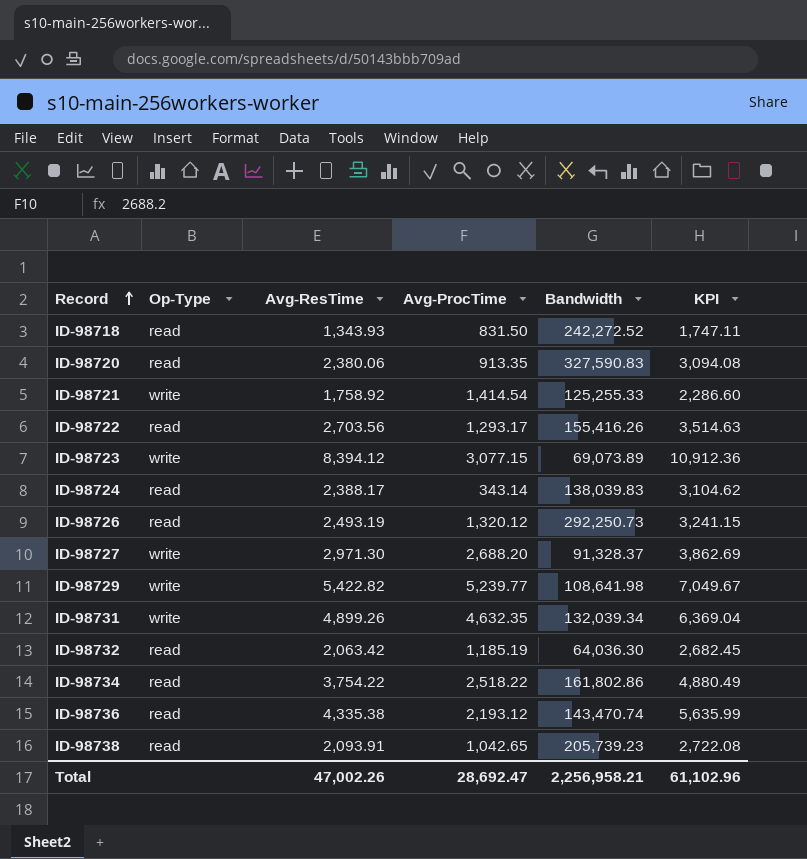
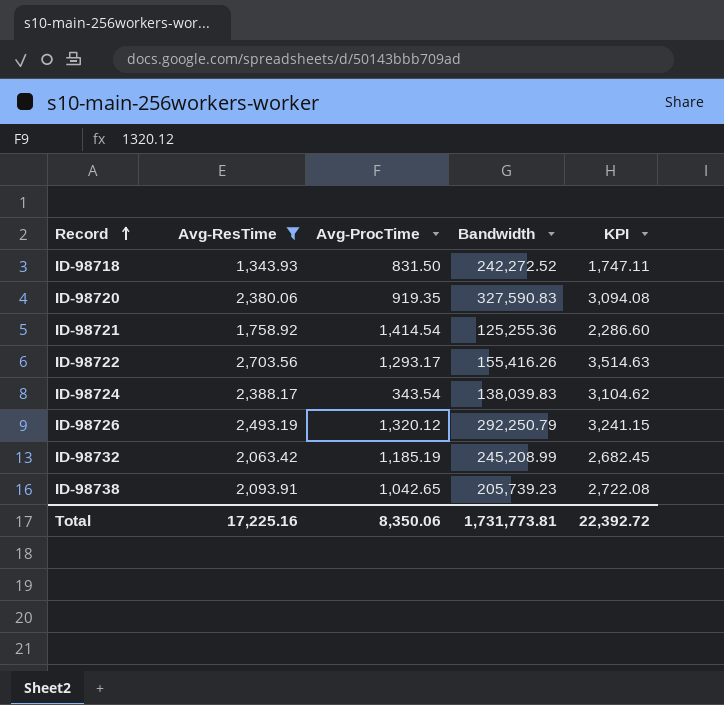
filter: none -> Avg-ResTime <= 2,703.56
column Op-Type | position: 2 -> none
ID-98720 | Avg-ProcTime: 913.35 -> 919.35
ID-98721 | Bandwidth: 125,255.33 -> 125,255.36
ID-98724 | Avg-ProcTime: 343.14 -> 343.54
ID-98726 | Bandwidth: 292,250.73 -> 292,250.79
ID-98732 | Bandwidth: 64,036.30 -> 245,208.99
Total | Avg-ResTime: 47,002.26 -> 17,225.16
Total | Avg-ProcTime: 28,692.47 -> 8,350.06
Total | Bandwidth: 2,256,958.21 -> 1,731,773.81
Total | KPI: 61,102.96 -> 22,392.72

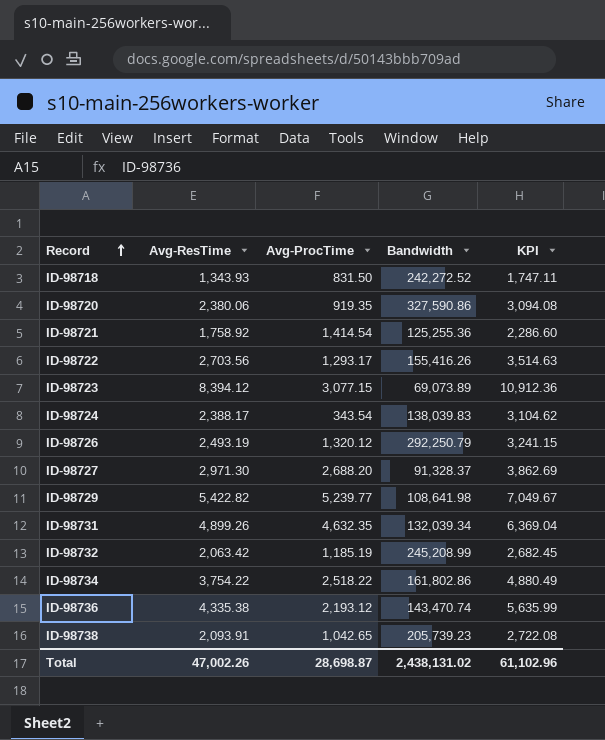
filter: Avg-ResTime <= 2,703.56 -> none
ID-98720 | Bandwidth: 327,590.83 -> 327,590.86
Total | Avg-ResTime: 17,225.16 -> 47,002.26
Total | Avg-ProcTime: 8,350.06 -> 28,698.87
Total | Bandwidth: 1,731,773.81 -> 2,438,131.02
Total | KPI: 22,392.72 -> 61,102.96

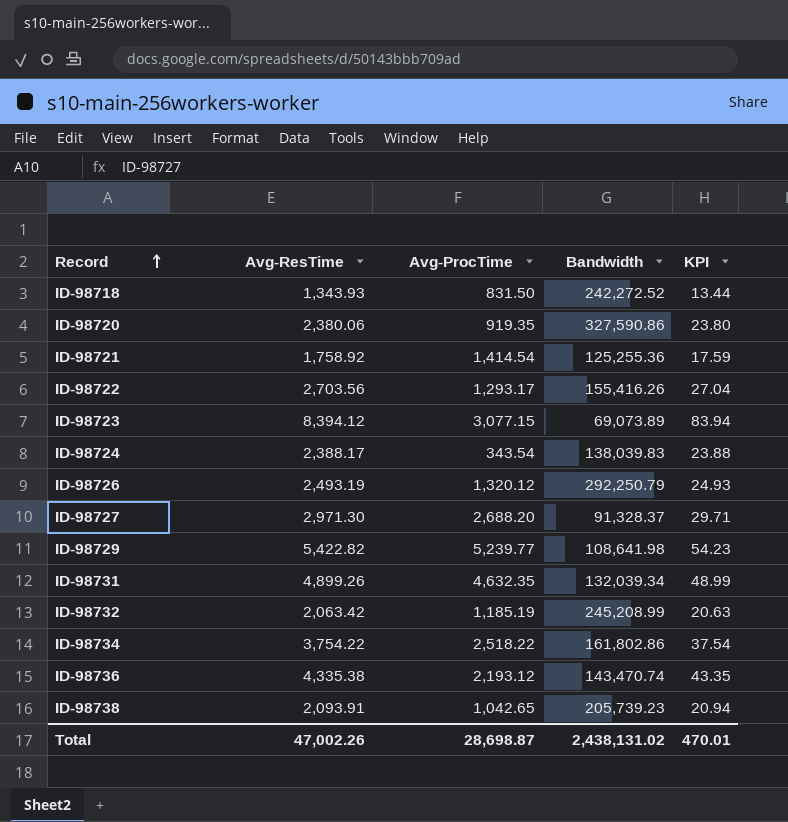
column KPI | formula: [Avg-ResTime] * 1.3 -> [Avg-ResTime] * 0.01
Total | KPI: 61,102.96 -> 470.01

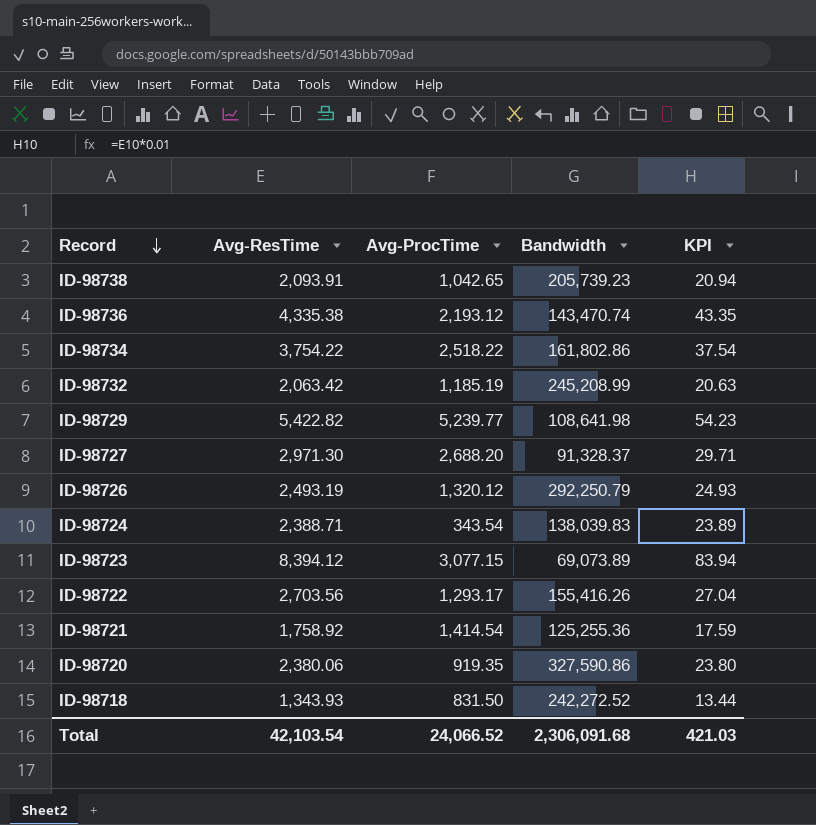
row order: Record ascending -> Record descending
row ID-98731: 4,899.26 | 4,632.35 | 132,039.34 | 48.99 -> none
ID-98724 | Avg-ResTime: 2,388.17 -> 2,388.71
ID-98724 | KPI: 23.88 -> 23.89
Total | Avg-ResTime: 47,002.26 -> 42,103.54
Total | Avg-ProcTime: 28,698.87 -> 24,066.52
Total | Bandwidth: 2,438,131.02 -> 2,306,091.68
Total | KPI: 470.01 -> 421.03

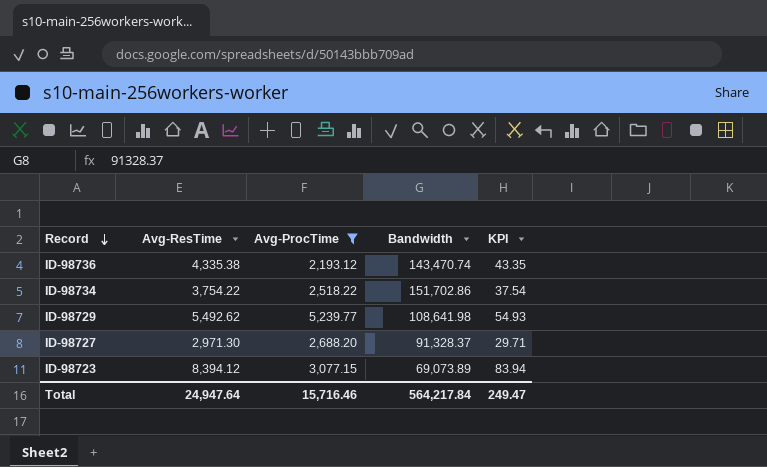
filter: none -> Avg-ProcTime >= 2,193.12
ID-98734 | Bandwidth: 161,802.86 -> 151,702.86
ID-98729 | Avg-ResTime: 5,422.82 -> 5,492.62
ID-98729 | KPI: 54.23 -> 54.93
Total | Avg-ResTime: 42,103.54 -> 24,947.64
Total | Avg-ProcTime: 24,066.52 -> 15,716.46
Total | Bandwidth: 2,306,091.68 -> 564,217.84
Total | KPI: 421.03 -> 249.47

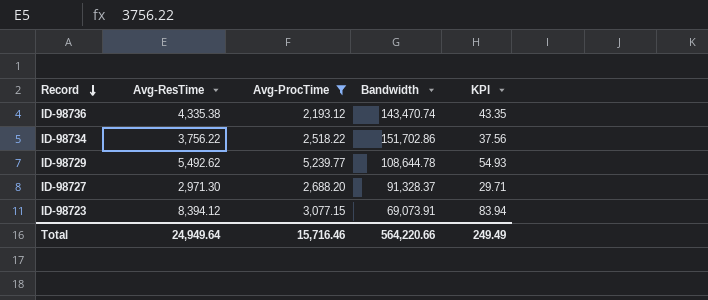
ID-98734 | Avg-ResTime: 3,754.22 -> 3,756.22
ID-98734 | KPI: 37.54 -> 37.56
ID-98729 | Bandwidth: 108,641.98 -> 108,644.78
ID-98723 | Bandwidth: 69,073.89 -> 69,073.91
Total | Avg-ResTime: 24,947.64 -> 24,949.64
Total | Bandwidth: 564,217.84 -> 564,220.66
Total | KPI: 249.47 -> 249.49

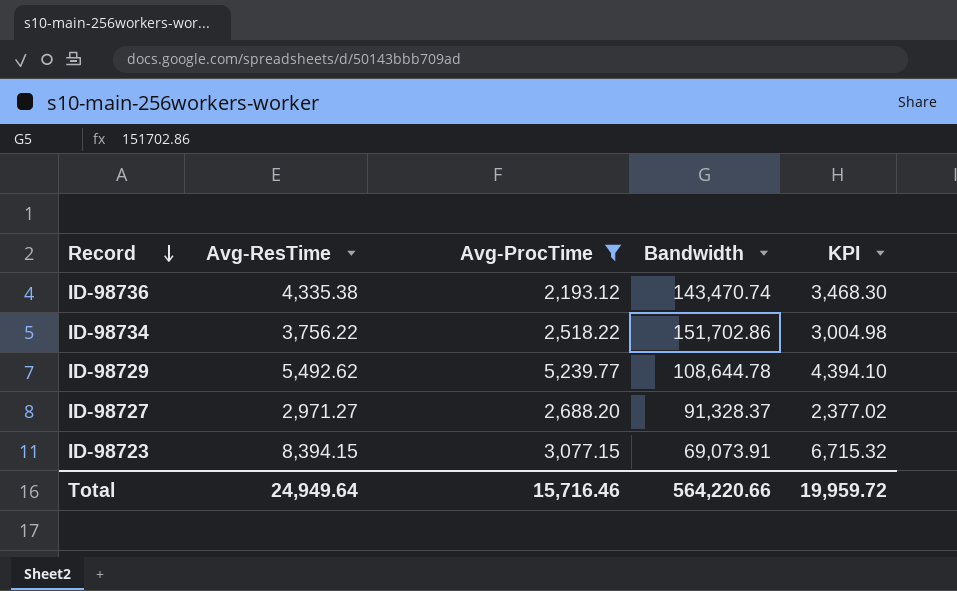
column KPI | formula: [Avg-ResTime] * 0.01 -> [Avg-ResTime] * 0.8
ID-98727 | Avg-ResTime: 2,971.30 -> 2,971.27
ID-98723 | Avg-ResTime: 8,394.12 -> 8,394.15
Total | KPI: 249.49 -> 19,959.72

